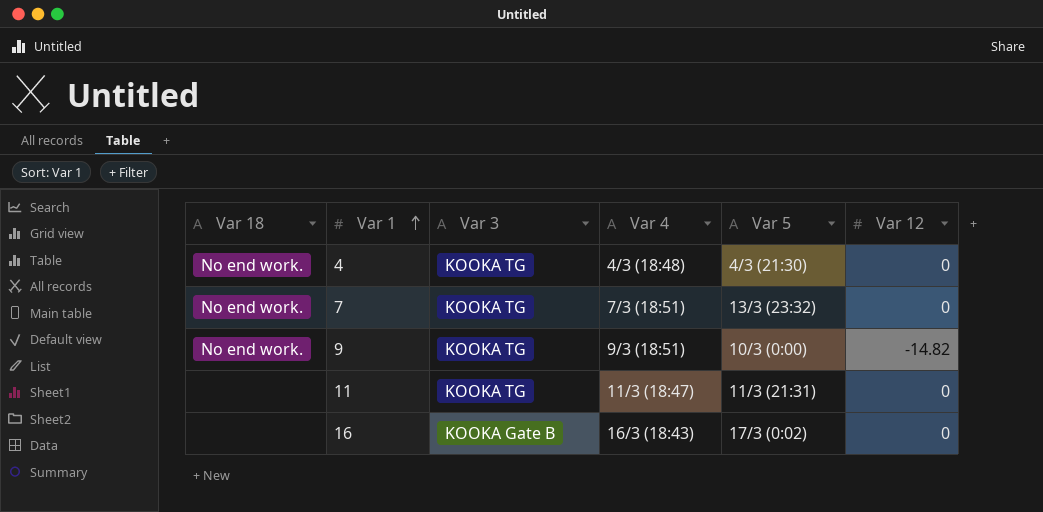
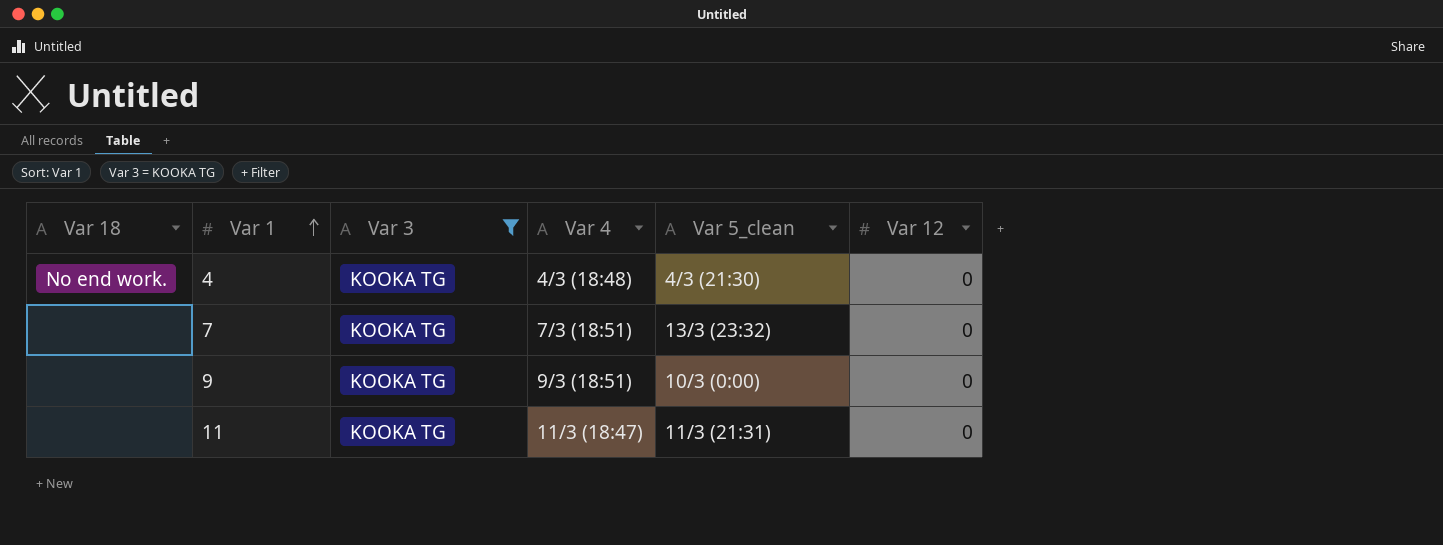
filter: none -> Var 3 = KOOKA TG
column name: Var 5 -> Var 5_clean
7 | Var 18: No end work. -> none
9 | Var 18: No end work. -> none
9 | Var 12: -14.82 -> 0

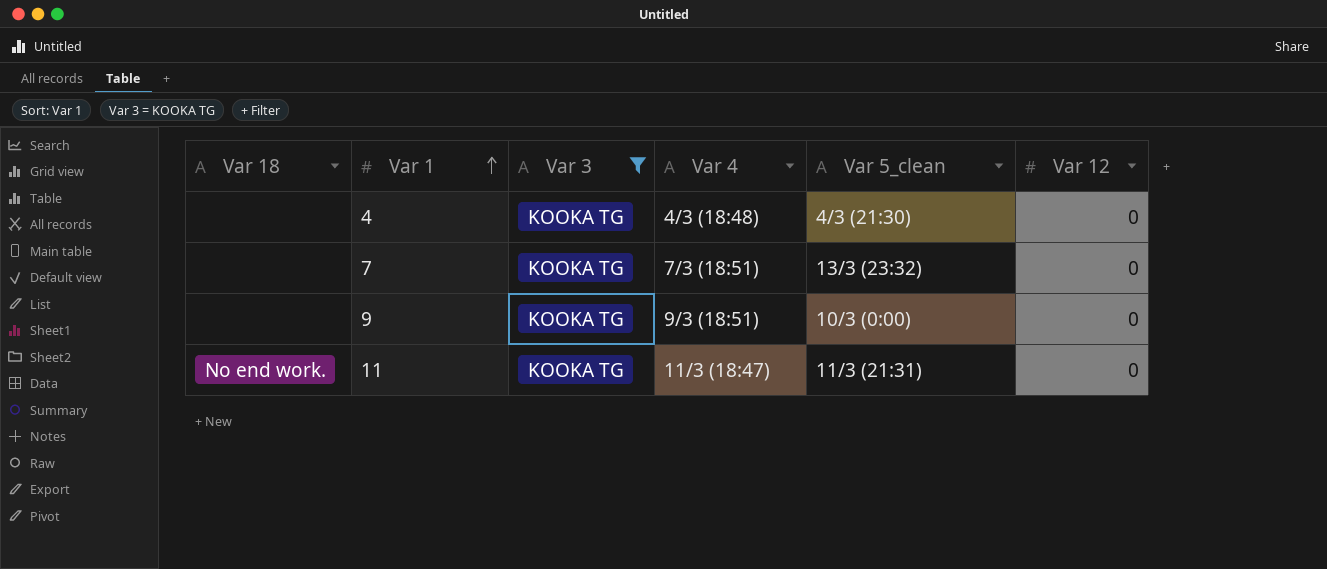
4 | Var 18: No end work. -> none
11 | Var 18: none -> No end work.

